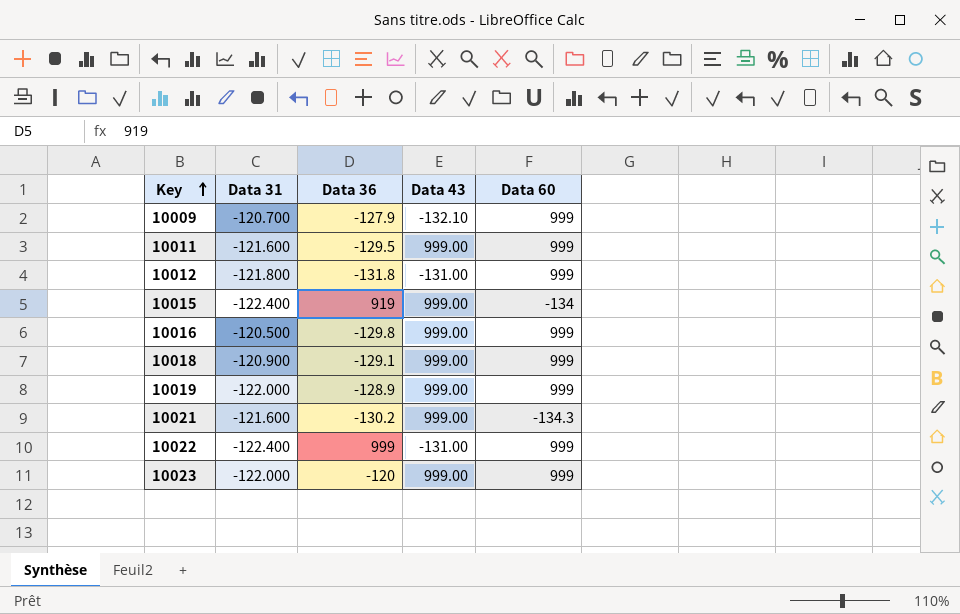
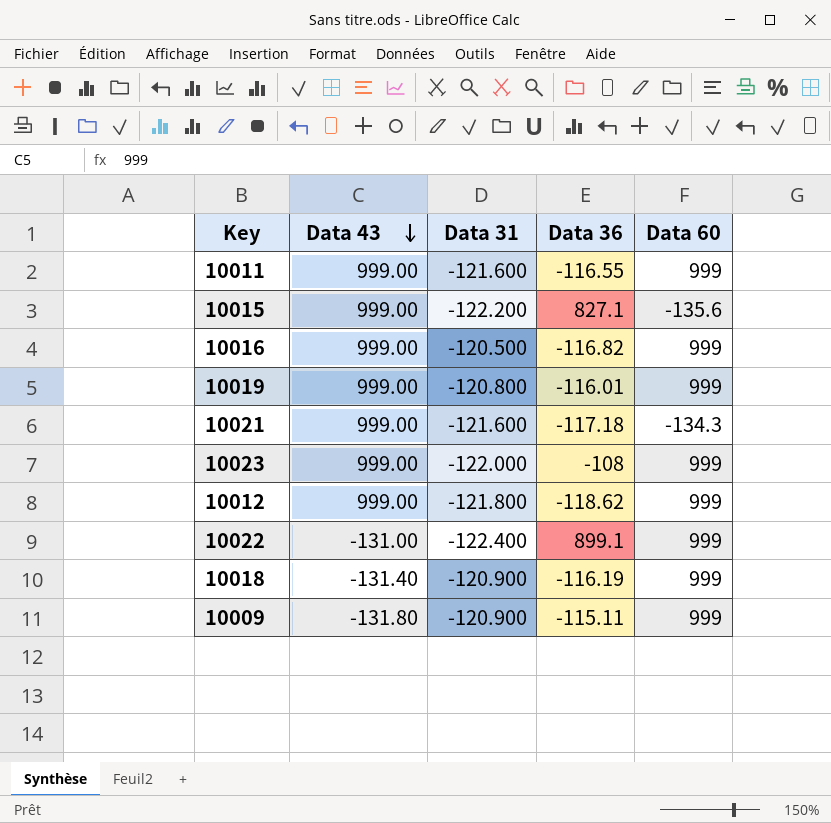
row order: Key ascending -> Data 43 descending
column Data 43 | position: 4 -> 2
10011 | Data 36: -129.5 -> -116.55
10015 | Data 31: -122.400 -> -122.200
10015 | Data 36: 919 -> 827.1
10015 | Data 60: -134 -> -135.6
10016 | Data 36: -129.8 -> -116.82
10019 | Data 31: -122.000 -> -120.800
10019 | Data 36: -128.9 -> -116.01
10021 | Data 36: -130.2 -> -117.18
10023 | Data 36: -120 -> -108
10012 | Data 43: -131.00 -> 999.00
10012 | Data 36: -131.8 -> -118.62
10022 | Data 36: 999 -> 899.1
10018 | Data 43: 999.00 -> -131.40
10018 | Data 36: -129.1 -> -116.19
10009 | Data 43: -132.10 -> -131.80
10009 | Data 31: -120.700 -> -120.900
10009 | Data 36: -127.9 -> -115.11

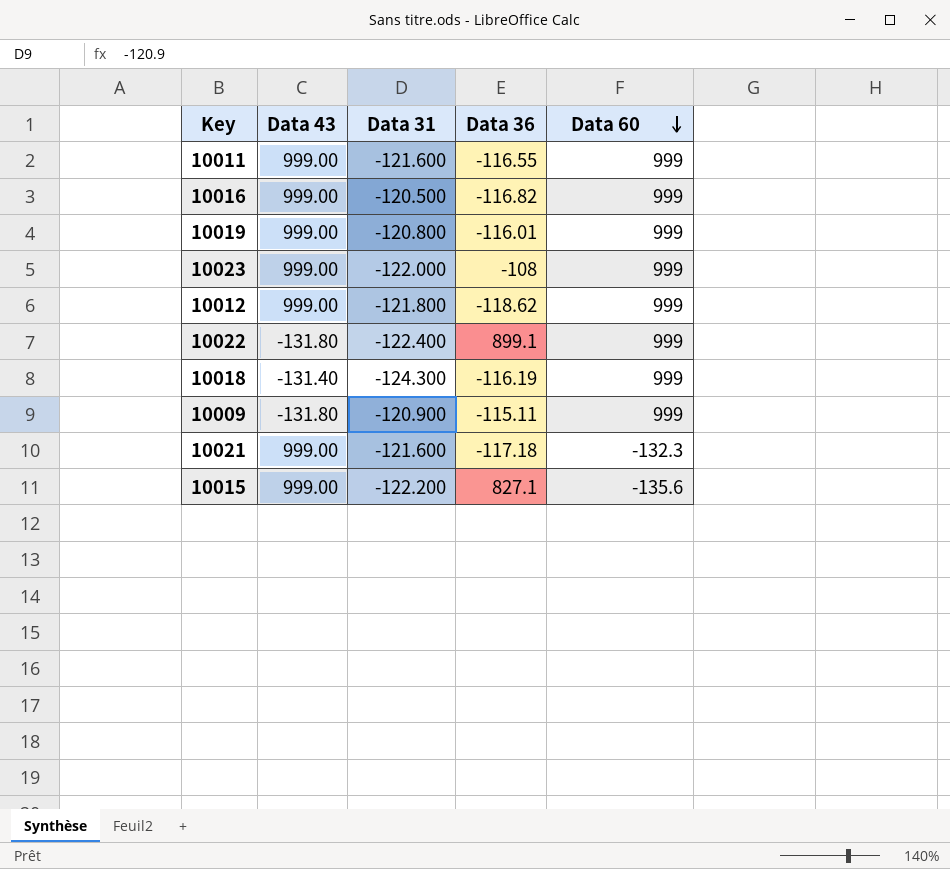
row order: Data 43 descending -> Data 60 descending
10022 | Data 43: -131.00 -> -131.80
10018 | Data 31: -120.900 -> -124.300
10021 | Data 60: -134.3 -> -132.3

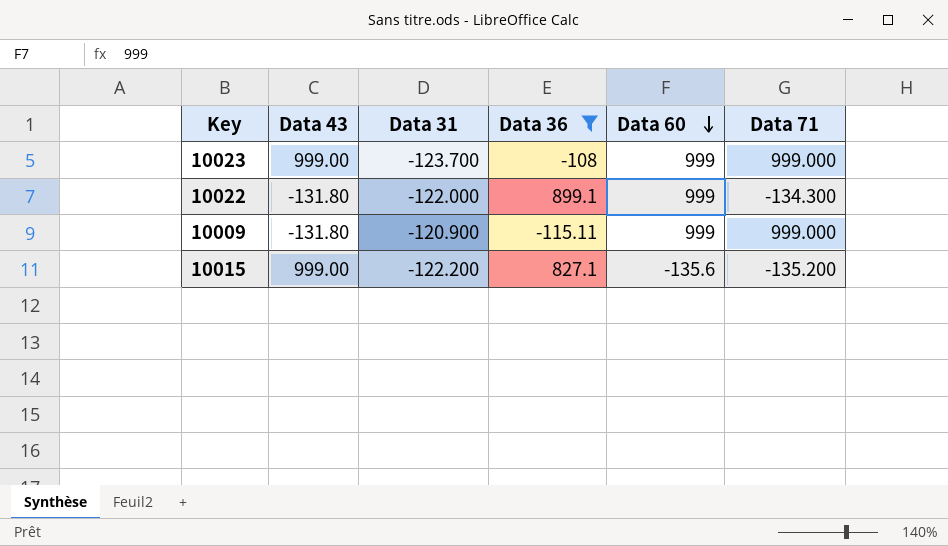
filter: none -> Data 36 >= -115.11
column Data 71 | position: none -> 6
10023 | Data 31: -122.000 -> -123.700
10022 | Data 31: -122.400 -> -122.000

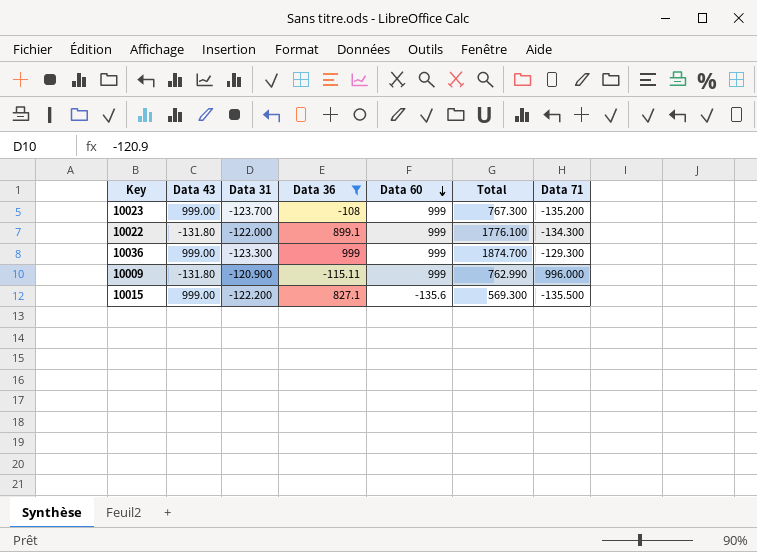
column Total | formula: none -> [Data 31] + [Data 36] + [Data 60]
10023 | Data 71: 999.000 -> -135.200
row 10036: none -> 999.00 | -123.300 | 999 | 999 | 1874.700 | -129.300
10009 | Data 71: 999.000 -> 996.000
10015 | Data 71: -135.200 -> -135.500

